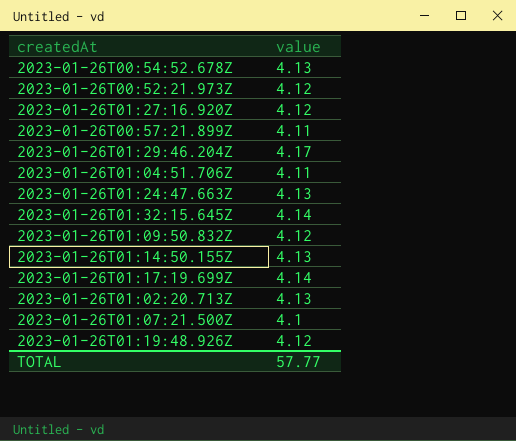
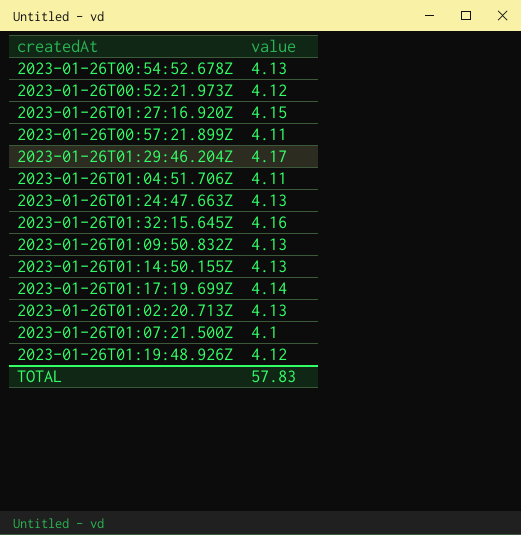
2023-01-26T01:27:16.920Z | value: 4.12 -> 4.15
2023-01-26T01:32:15.645Z | value: 4.14 -> 4.16
2023-01-26T01:09:50.832Z | value: 4.12 -> 4.13
TOTAL | value: 57.77 -> 57.83

